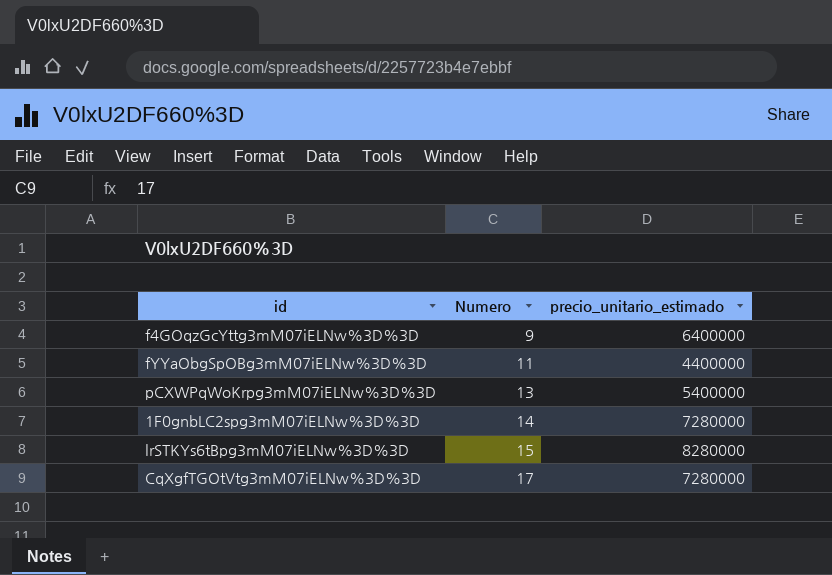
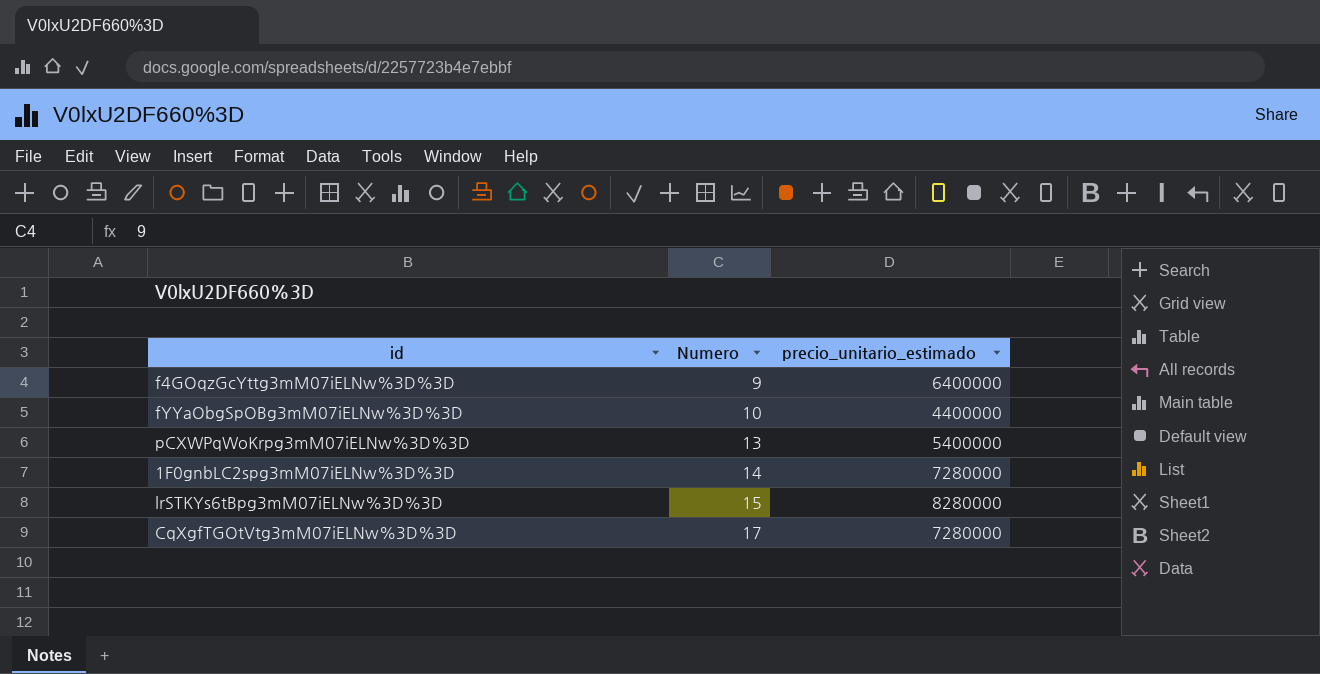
fYYaObgSpOBg3mM07iELNw%3D%3D | Numero: 11 -> 10

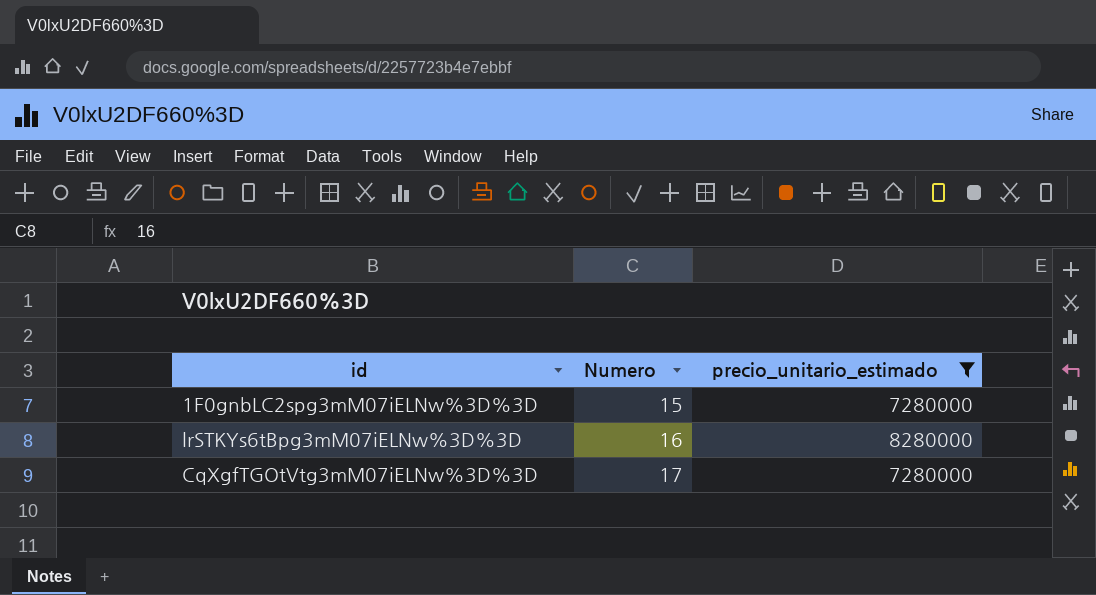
filter: none -> precio_unitario_estimado >= 7280000
1F0gnbLC2spg3mM07iELNw%3D%3D | Numero: 14 -> 15
lrSTKYs6tBpg3mM07iELNw%3D%3D | Numero: 15 -> 16

